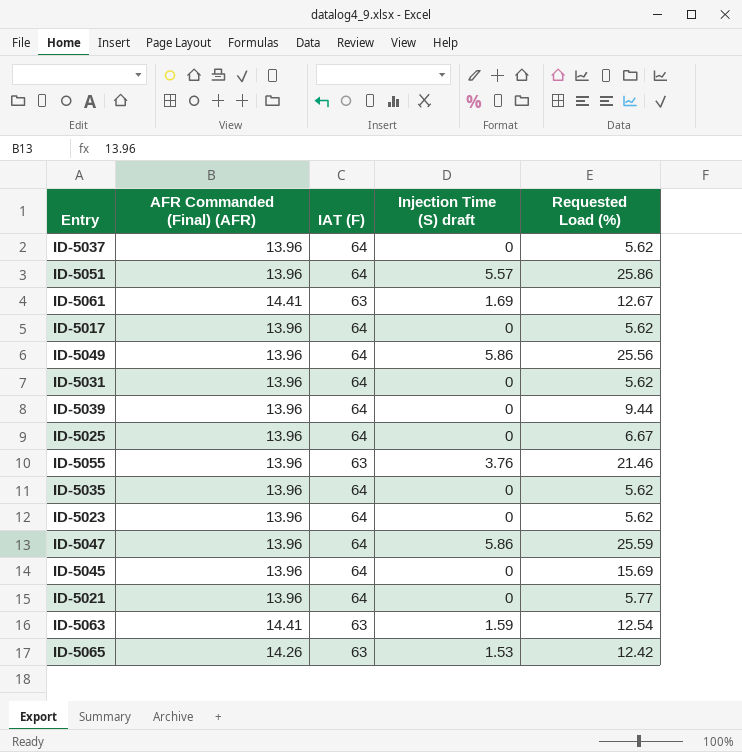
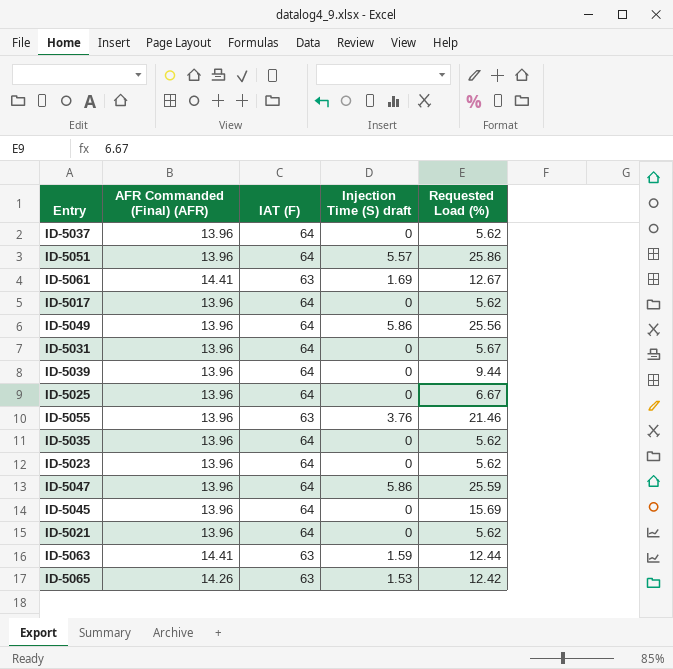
ID-5031 | Requested Load (%): 5.62 -> 5.67
ID-5021 | Requested Load (%): 5.77 -> 5.62
ID-5063 | Requested Load (%): 12.54 -> 12.44

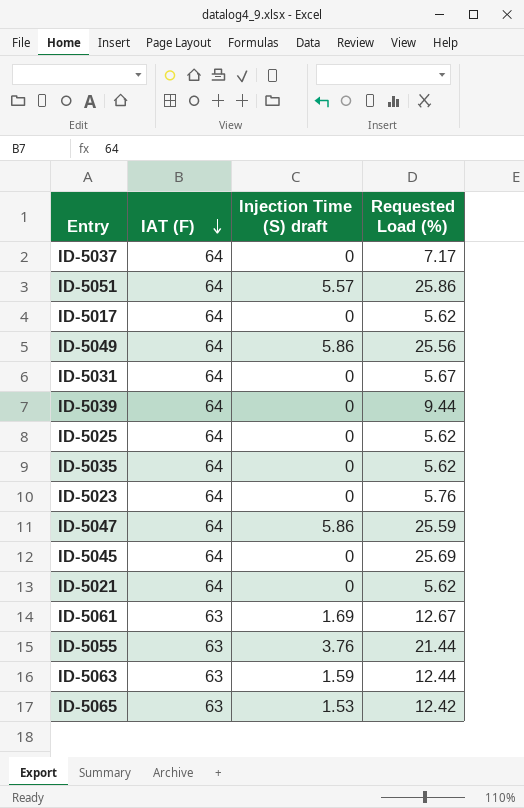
row order: none -> IAT (F) descending
column AFR Commanded (Final) (AFR) | position: 2 -> none
ID-5037 | Requested Load (%): 5.62 -> 7.17
ID-5025 | Requested Load (%): 6.67 -> 5.62
ID-5023 | Requested Load (%): 5.62 -> 5.76
ID-5045 | Requested Load (%): 15.69 -> 25.69
ID-5055 | Requested Load (%): 21.46 -> 21.44

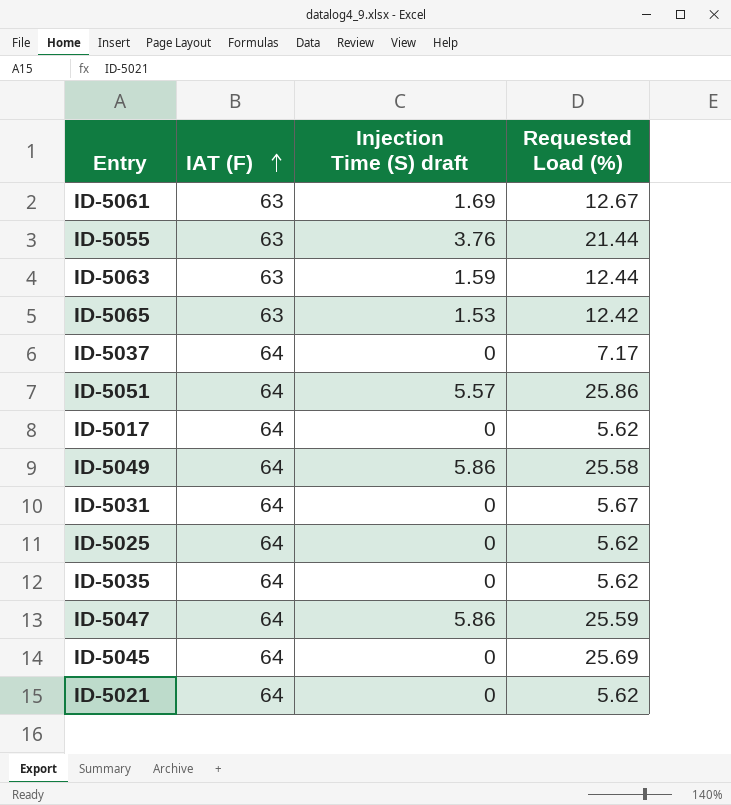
row order: IAT (F) descending -> IAT (F) ascending
row ID-5039: 64 | 0 | 9.44 -> none
row ID-5023: 64 | 0 | 5.76 -> none
ID-5049 | Requested Load (%): 25.56 -> 25.58

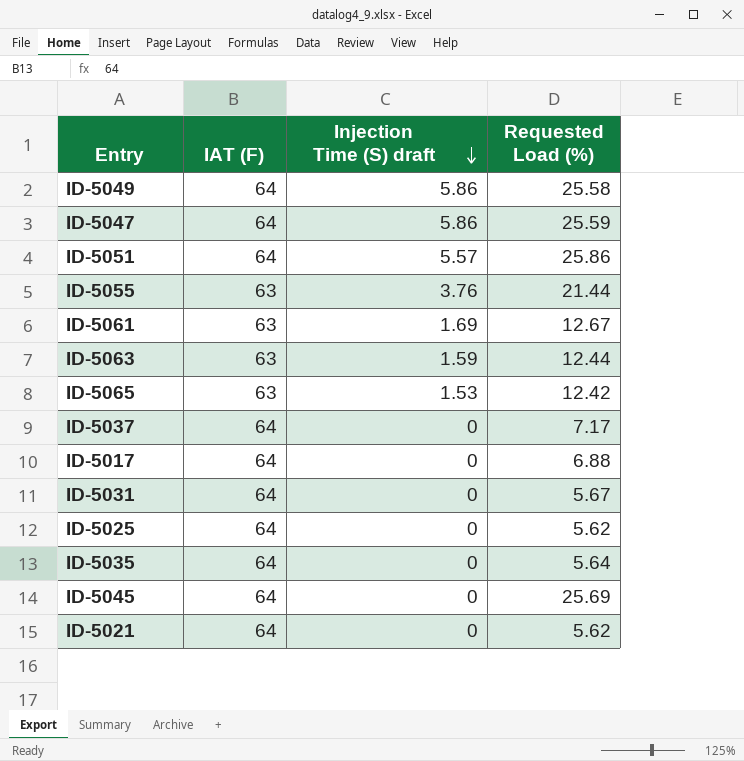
row order: IAT (F) ascending -> Injection Time (S) draft descending
ID-5017 | Requested Load (%): 5.62 -> 6.88
ID-5035 | Requested Load (%): 5.62 -> 5.64

